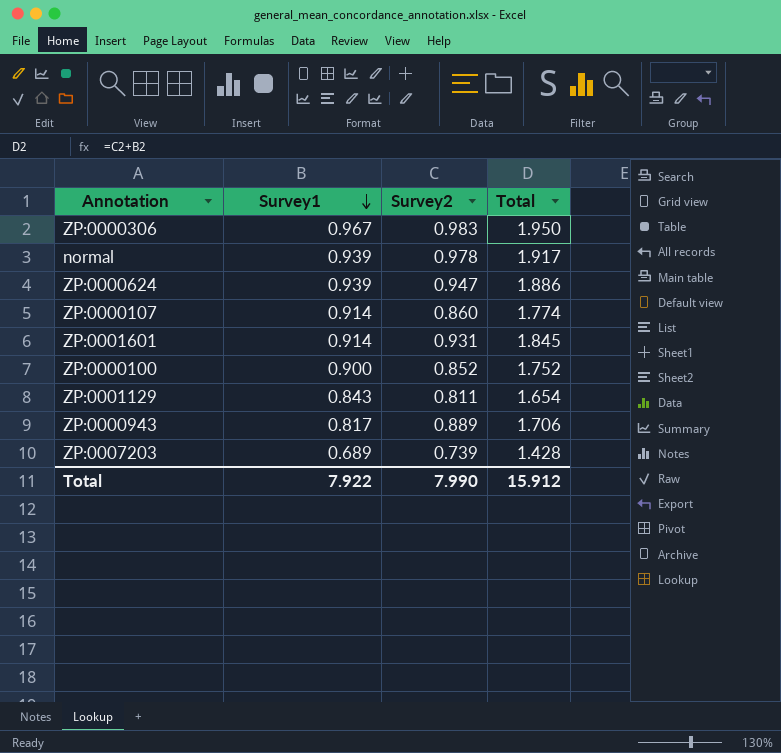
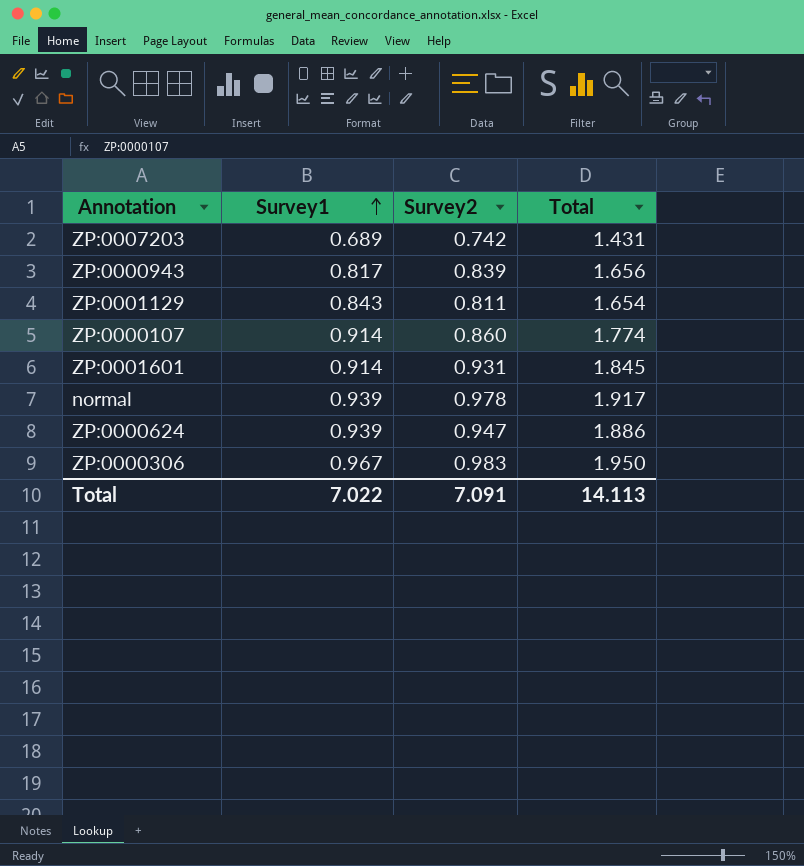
row order: Survey1 descending -> Survey1 ascending
row ZP:0000100: 0.900 | 0.852 | 1.752 -> none
ZP:0007203 | Survey2: 0.739 -> 0.742
ZP:0007203 | Total: 1.428 -> 1.431
ZP:0000943 | Survey2: 0.889 -> 0.839
ZP:0000943 | Total: 1.706 -> 1.656
Total | Survey1: 7.922 -> 7.022
Total | Survey2: 7.990 -> 7.091
Total | Total: 15.912 -> 14.113

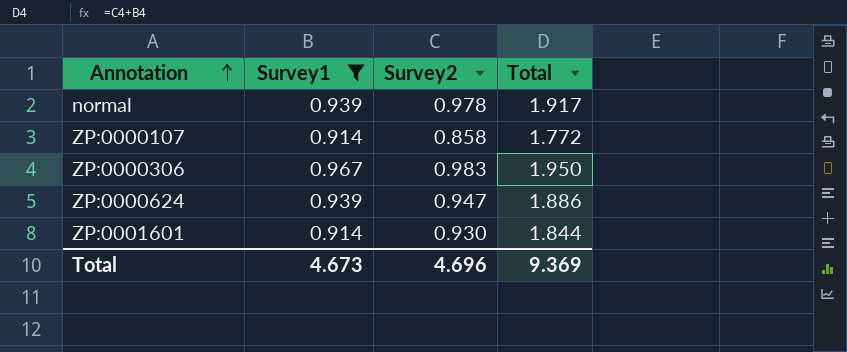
filter: none -> Survey1 >= 0.914
row order: Survey1 ascending -> Annotation ascending
ZP:0000107 | Survey2: 0.860 -> 0.858
ZP:0000107 | Total: 1.774 -> 1.772
ZP:0001601 | Survey2: 0.931 -> 0.930
ZP:0001601 | Total: 1.845 -> 1.844
Total | Survey1: 7.022 -> 4.673
Total | Survey2: 7.091 -> 4.696
Total | Total: 14.113 -> 9.369

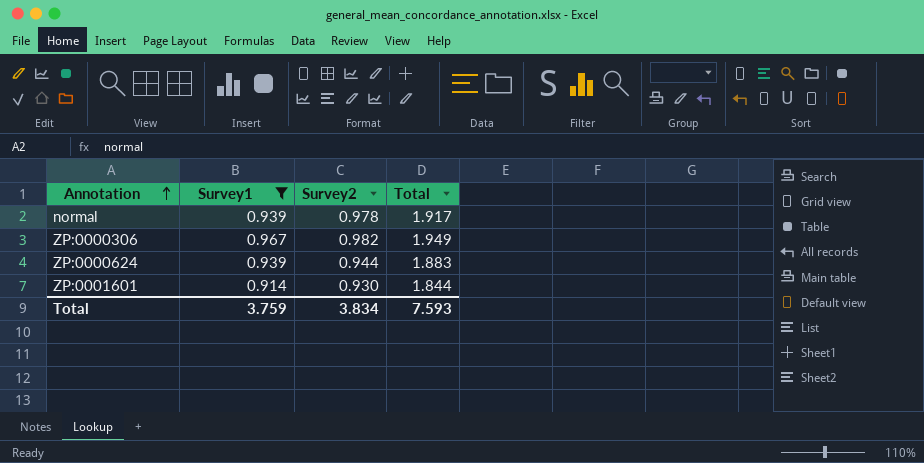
row ZP:0000107: 0.914 | 0.858 | 1.772 -> none
ZP:0000306 | Survey2: 0.983 -> 0.982
ZP:0000306 | Total: 1.950 -> 1.949
ZP:0000624 | Survey2: 0.947 -> 0.944
ZP:0000624 | Total: 1.886 -> 1.883
Total | Survey1: 4.673 -> 3.759
Total | Survey2: 4.696 -> 3.834
Total | Total: 9.369 -> 7.593

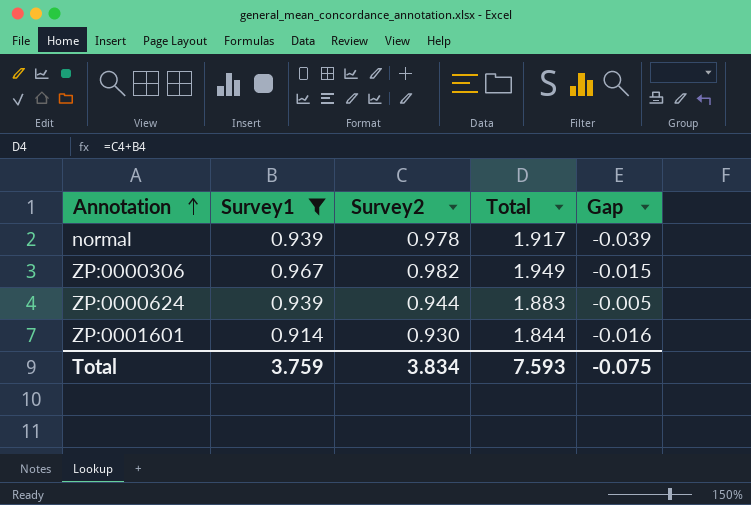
column Gap | formula: none -> [Survey1] - [Survey2]

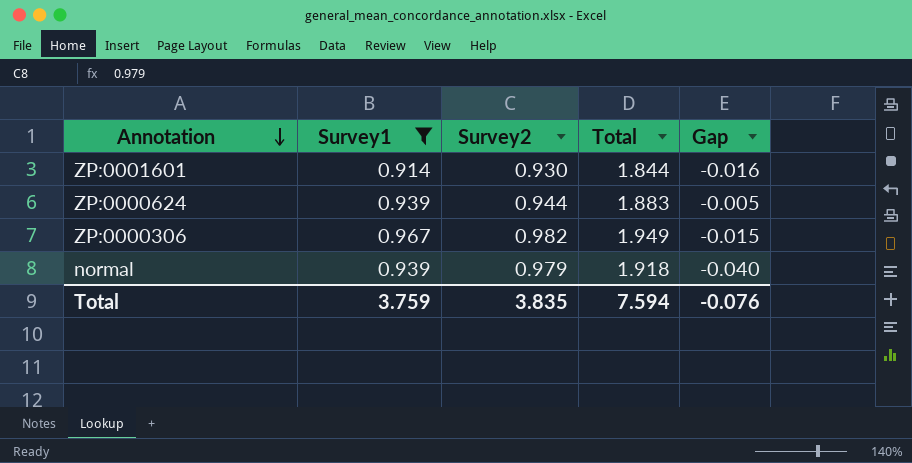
row order: Annotation ascending -> Annotation descending
normal | Survey2: 0.978 -> 0.979
normal | Total: 1.917 -> 1.918
normal | Gap: -0.039 -> -0.040
Total | Survey2: 3.834 -> 3.835
Total | Total: 7.593 -> 7.594
Total | Gap: -0.075 -> -0.076

